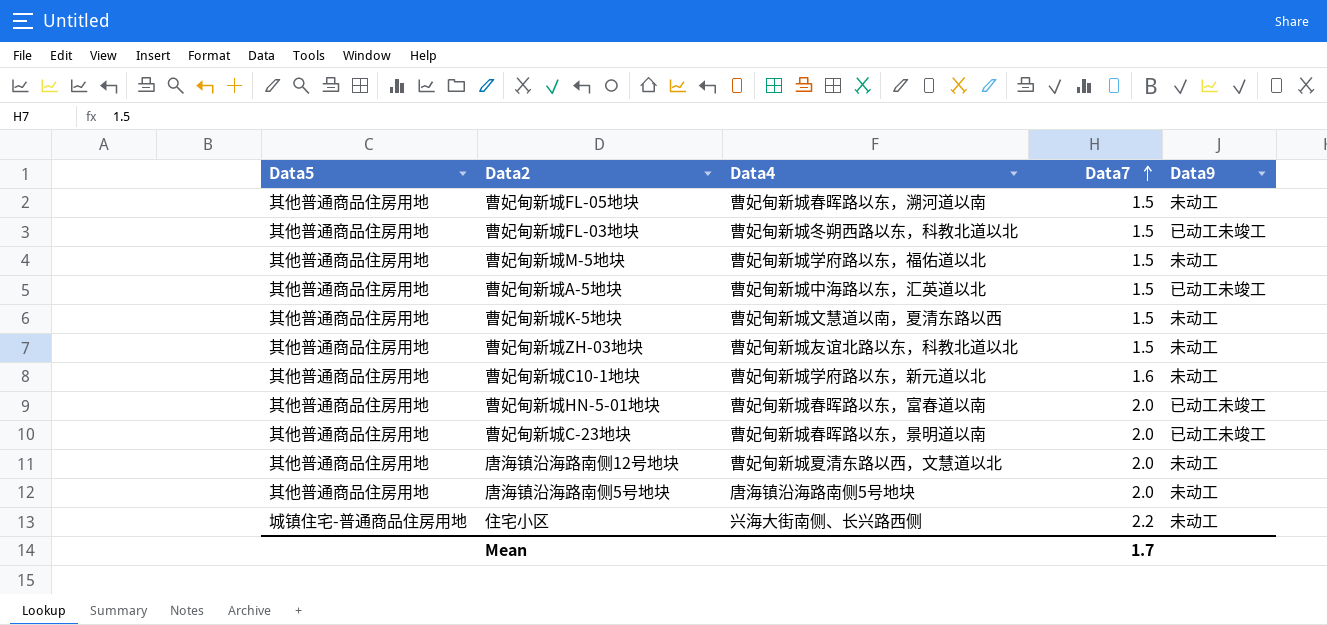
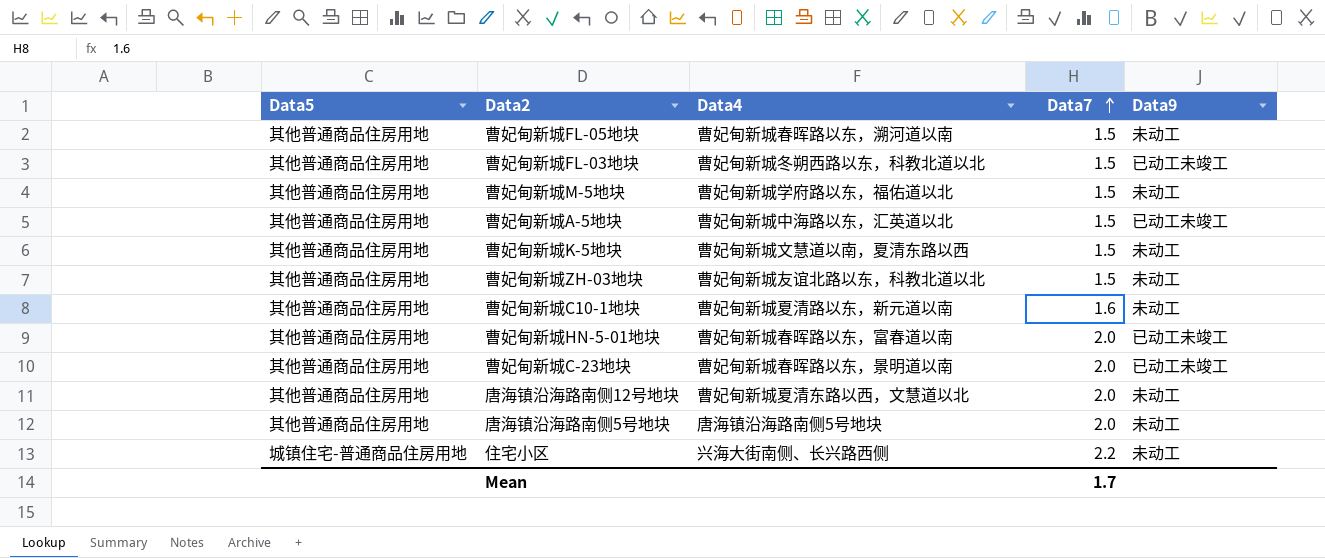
曹妃甸新城C10-1地块 | Data4: 曹妃甸新城学府路以东，新元道以北 -> 曹妃甸新城夏清路以东，新元道以南

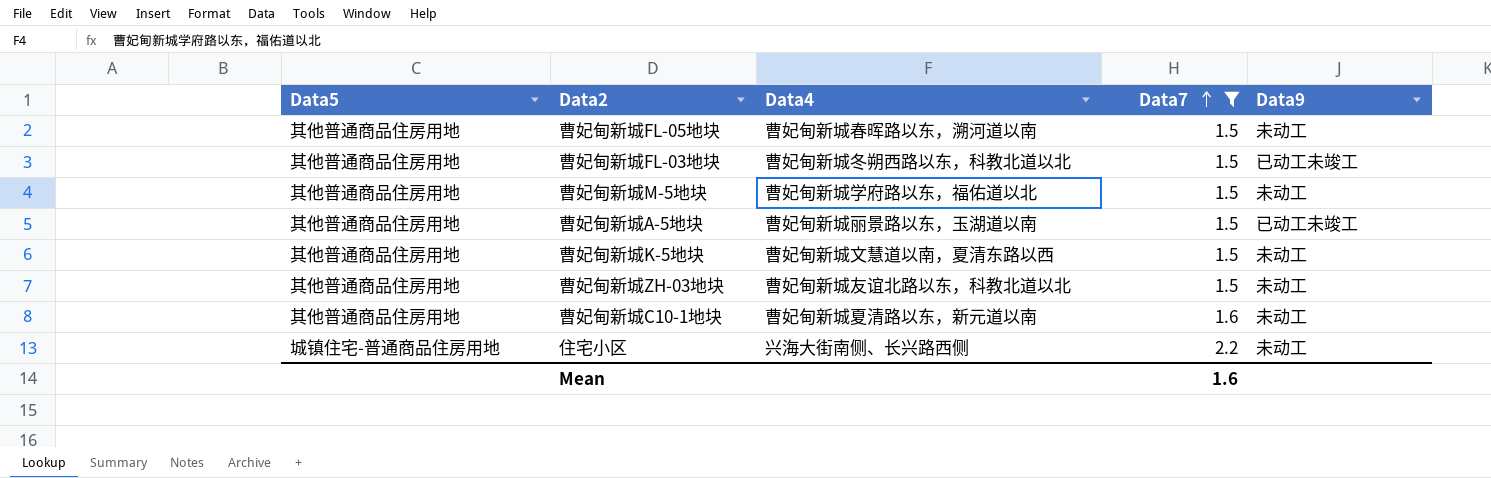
filter: none -> Data7 != 2.0
曹妃甸新城A-5地块 | Data4: 曹妃甸新城中海路以东，汇英道以北 -> 曹妃甸新城丽景路以东，玉湖道以南
Mean | Data7: 1.7 -> 1.6

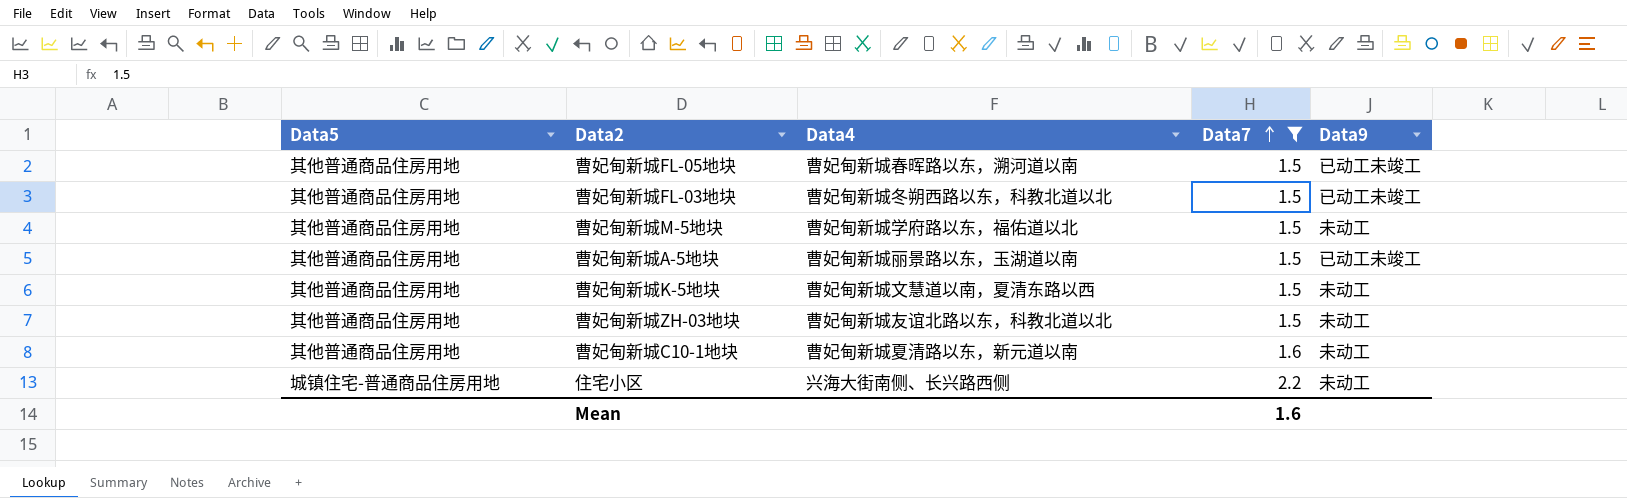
曹妃甸新城FL-05地块 | Data9: 未动工 -> 已动工未竣工

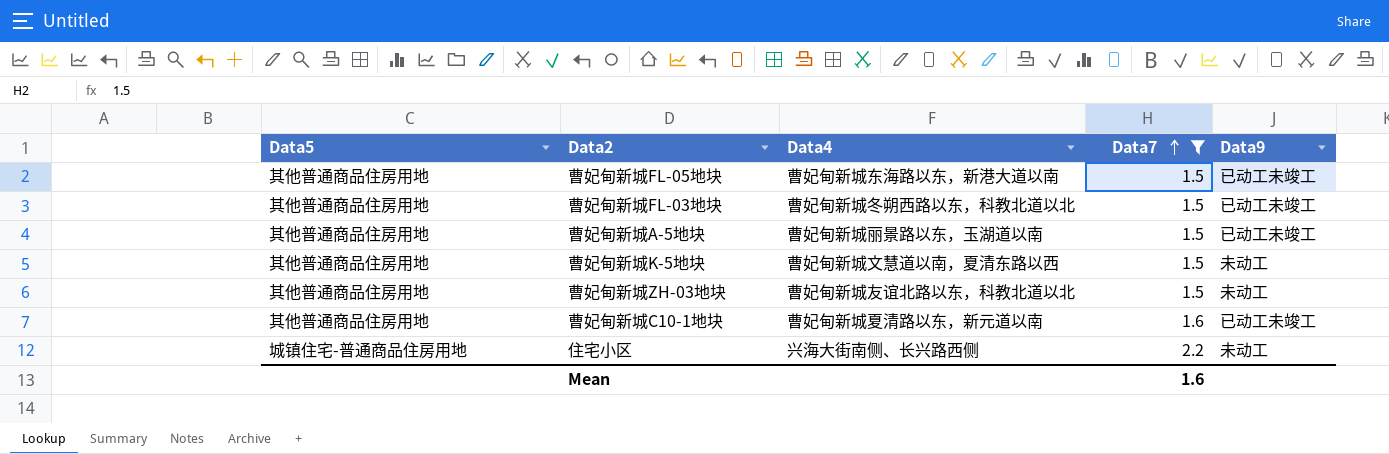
row 曹妃甸新城M-5地块: 其他普通商品住房用地 | 曹妃甸新城学府路以东，福佑道以北 | 1.5 | 未动工 -> none
曹妃甸新城FL-05地块 | Data4: 曹妃甸新城春晖路以东，溯河道以南 -> 曹妃甸新城东海路以东，新港大道以南
曹妃甸新城C10-1地块 | Data9: 未动工 -> 已动工未竣工

